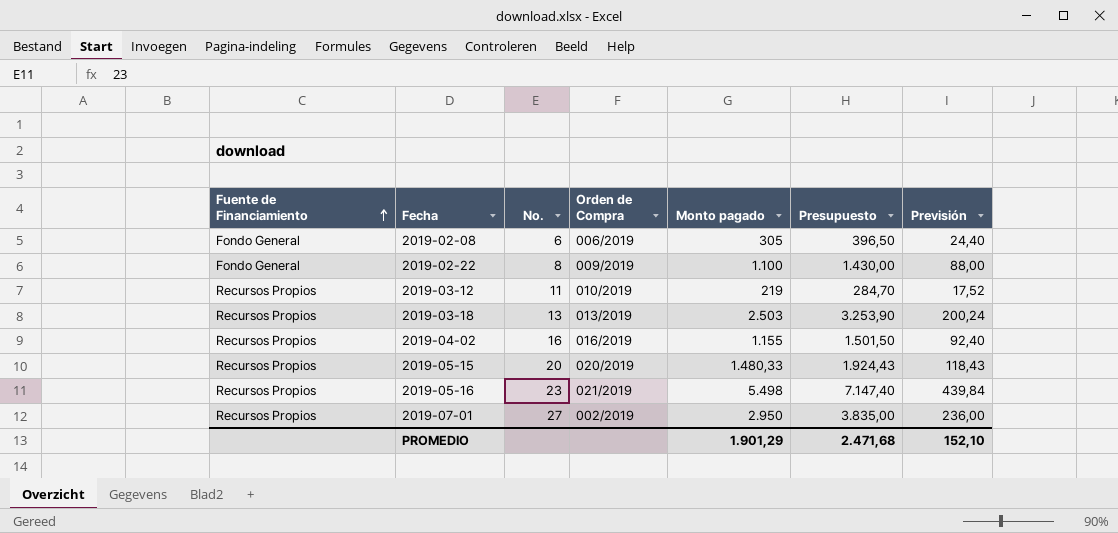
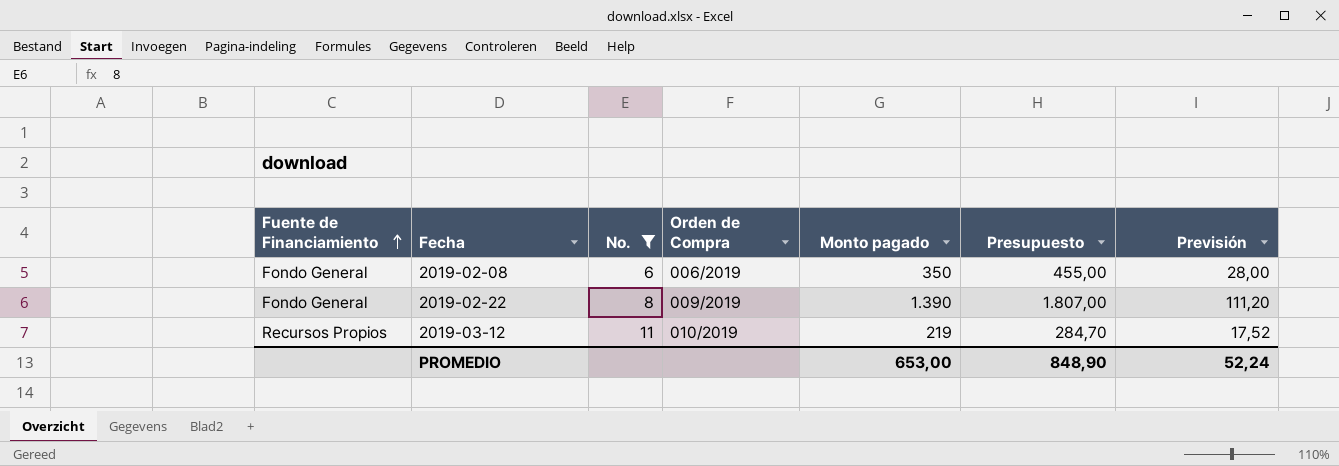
filter: none -> No. <= 11
2019-02-08 | Monto pagado: 305 -> 350
2019-02-08 | Presupuesto: 396,50 -> 455,00
2019-02-08 | Previsión: 24,40 -> 28,00
2019-02-22 | Monto pagado: 1.100 -> 1.390
2019-02-22 | Presupuesto: 1.430,00 -> 1.807,00
2019-02-22 | Previsión: 88,00 -> 111,20
PROMEDIO | Monto pagado: 1.901,29 -> 653,00
PROMEDIO | Presupuesto: 2.471,68 -> 848,90
PROMEDIO | Previsión: 152,10 -> 52,24

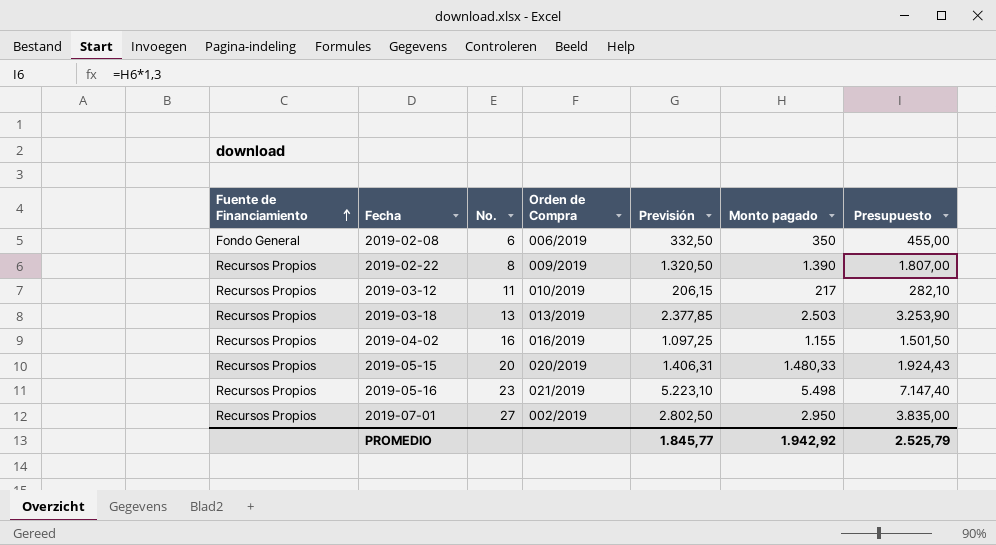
filter: No. <= 11 -> none
column Previsión | formula: [Monto pagado] * 0,08 -> [Monto pagado] * 0,95
column Previsión | position: 7 -> 5
2019-02-22 | Fuente de Financiamiento: Fondo General -> Recursos Propios
2019-03-12 | Monto pagado: 219 -> 217
2019-03-12 | Presupuesto: 284,70 -> 282,10
PROMEDIO | Previsión: 52,24 -> 1.845,77
PROMEDIO | Monto pagado: 653,00 -> 1.942,92
PROMEDIO | Presupuesto: 848,90 -> 2.525,79

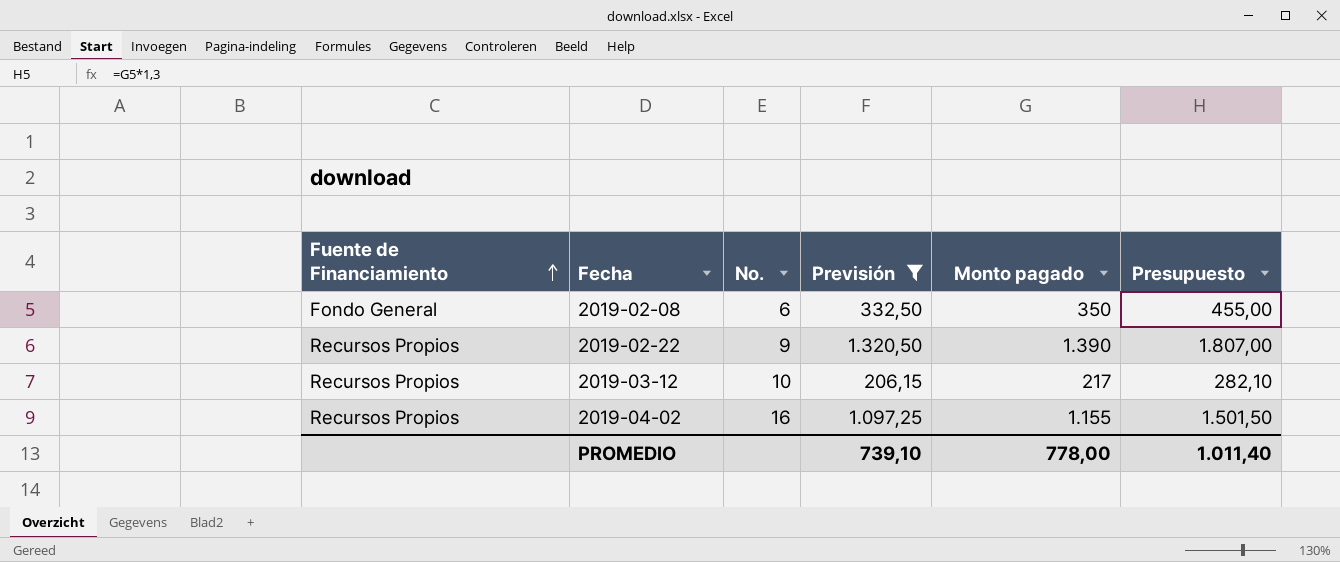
filter: none -> Previsión <= 1.320,50
column Orden de Compra | position: 4 -> none
2019-02-22 | No.: 8 -> 9
2019-03-12 | No.: 11 -> 10
PROMEDIO | Previsión: 1.845,77 -> 739,10
PROMEDIO | Monto pagado: 1.942,92 -> 778,00
PROMEDIO | Presupuesto: 2.525,79 -> 1.011,40

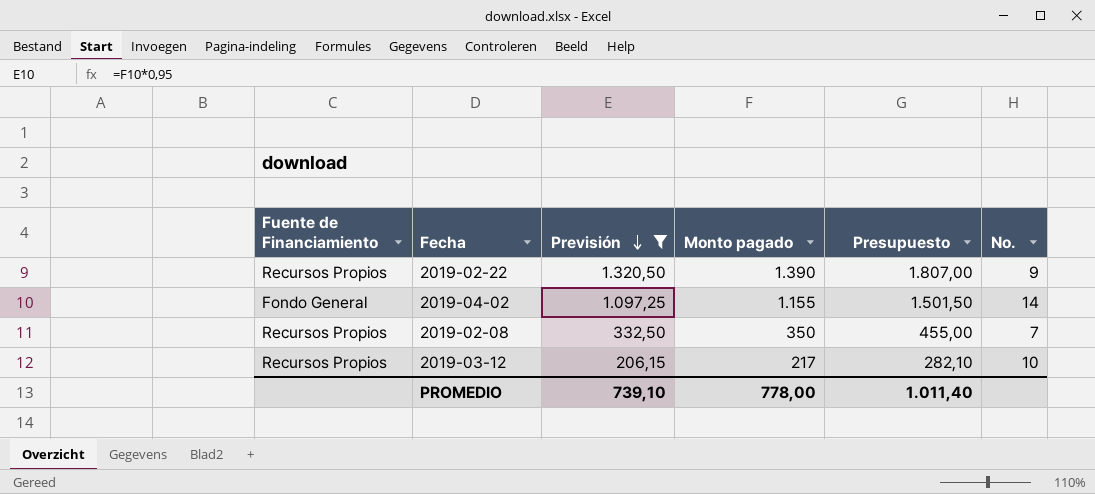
row order: Fuente de Financiamiento ascending -> Previsión descending
column No. | position: 3 -> 6
2019-04-02 | Fuente de Financiamiento: Recursos Propios -> Fondo General
2019-04-02 | No.: 16 -> 14
2019-02-08 | Fuente de Financiamiento: Fondo General -> Recursos Propios
2019-02-08 | No.: 6 -> 7

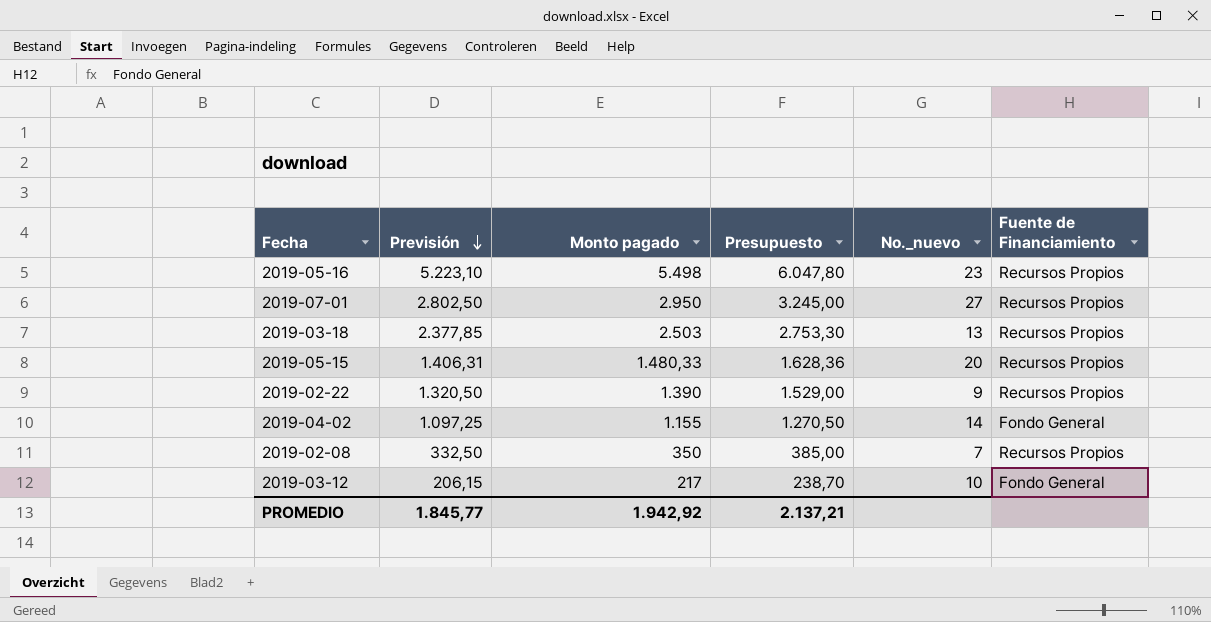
filter: Previsión <= 1.320,50 -> none
column Presupuesto | formula: [Monto pagado] * 1,3 -> [Monto pagado] * 1,1
column name: No. -> No._nuevo
column Fuente de Financiamiento | position: 1 -> 6
2019-03-12 | Fuente de Financiamiento: Recursos Propios -> Fondo General
PROMEDIO | Previsión: 739,10 -> 1.845,77
PROMEDIO | Monto pagado: 778,00 -> 1.942,92
PROMEDIO | Presupuesto: 1.011,40 -> 2.137,21

